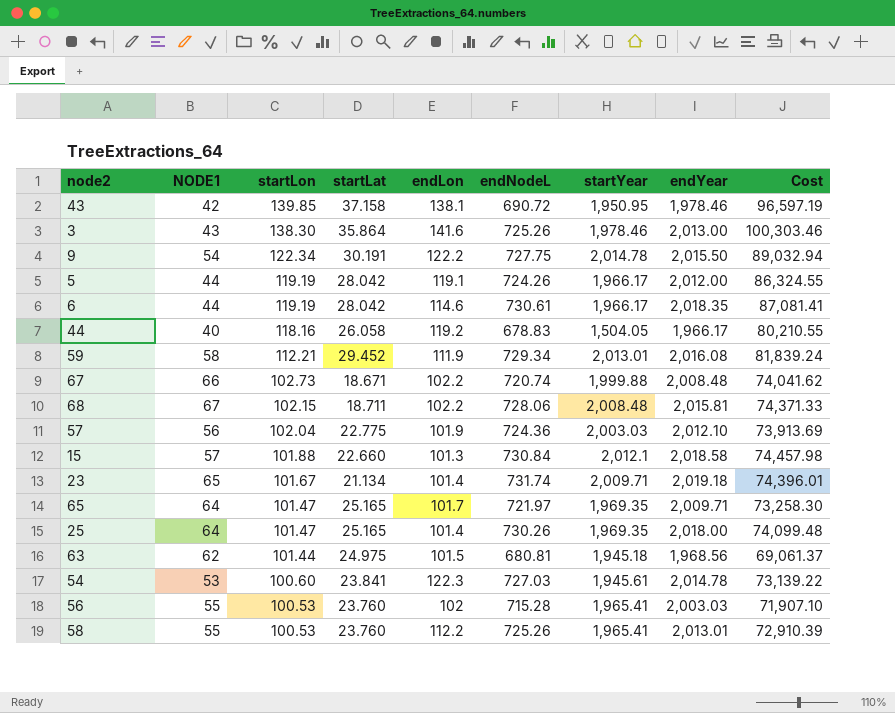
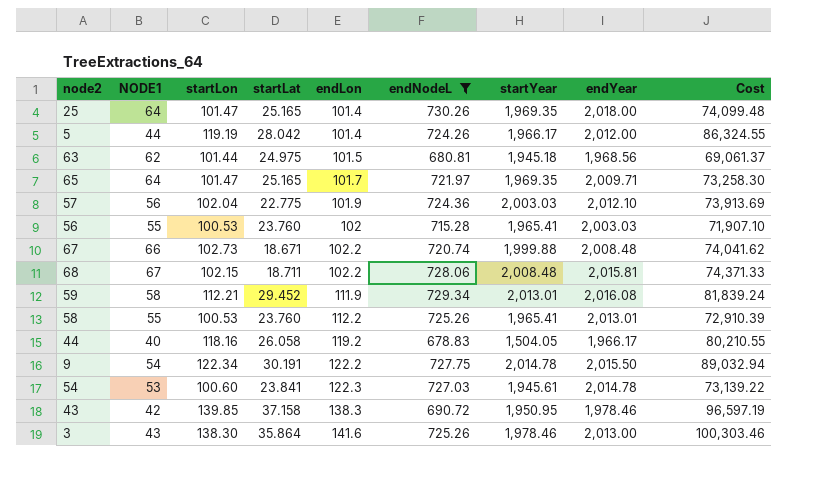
filter: none -> endNodeL <= 730.26
row order: startLon descending -> endLon ascending
5 | endLon: 119.1 -> 101.4
43 | endLon: 138.1 -> 138.3

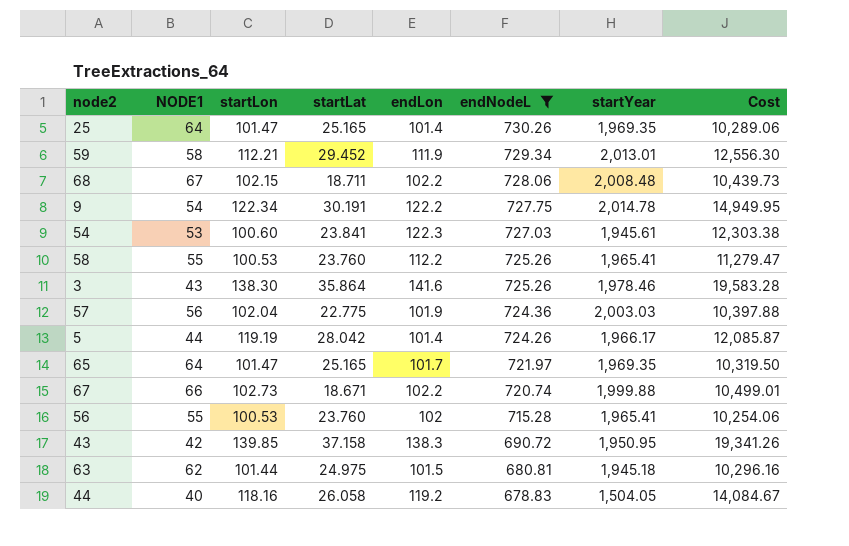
row order: endLon ascending -> endNodeL descending
column endYear | position: 8 -> none
column Cost | formula: [startLon] * [endNodeL] -> [startLon] * [endLon]

